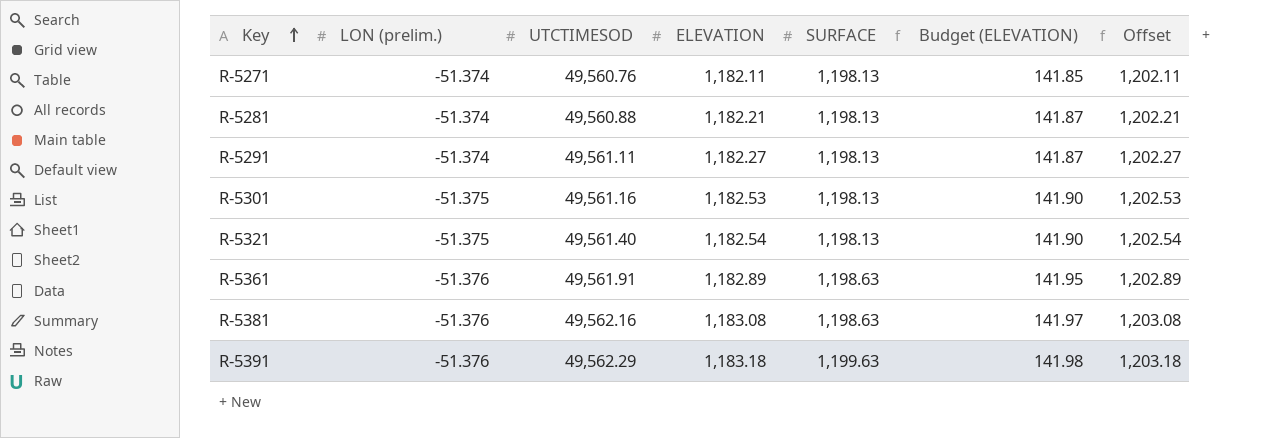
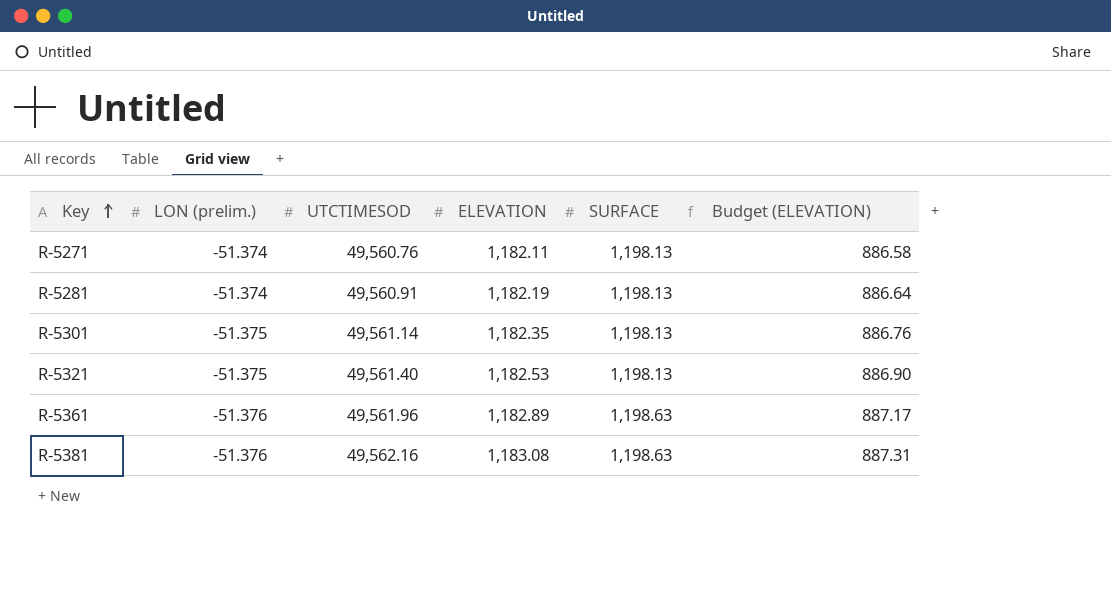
column Offset | formula: [ELEVATION] + 20 -> none
column Budget (ELEVATION) | formula: [ELEVATION] * 0.12 -> [ELEVATION] * 0.75
row R-5291: -51.374 | 49,561.11 | 1,182.27 | 1,198.13 | 141.87 | 1,202.27 -> none
row R-5391: -51.376 | 49,562.29 | 1,183.18 | 1,199.63 | 141.98 | 1,203.18 -> none
R-5281 | UTCTIMESOD: 49,560.88 -> 49,560.91
R-5281 | ELEVATION: 1,182.21 -> 1,182.19
R-5301 | UTCTIMESOD: 49,561.16 -> 49,561.14
R-5301 | ELEVATION: 1,182.53 -> 1,182.35
R-5321 | ELEVATION: 1,182.54 -> 1,182.53
R-5361 | UTCTIMESOD: 49,561.91 -> 49,561.96

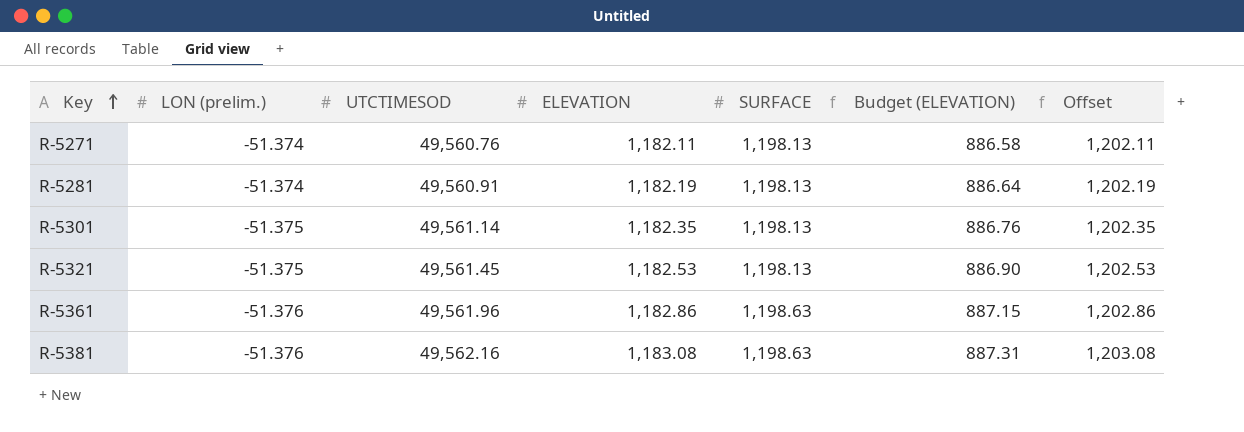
column Offset | formula: none -> [ELEVATION] + 20
R-5321 | UTCTIMESOD: 49,561.40 -> 49,561.45
R-5361 | ELEVATION: 1,182.89 -> 1,182.86
R-5361 | Budget (ELEVATION): 887.17 -> 887.15

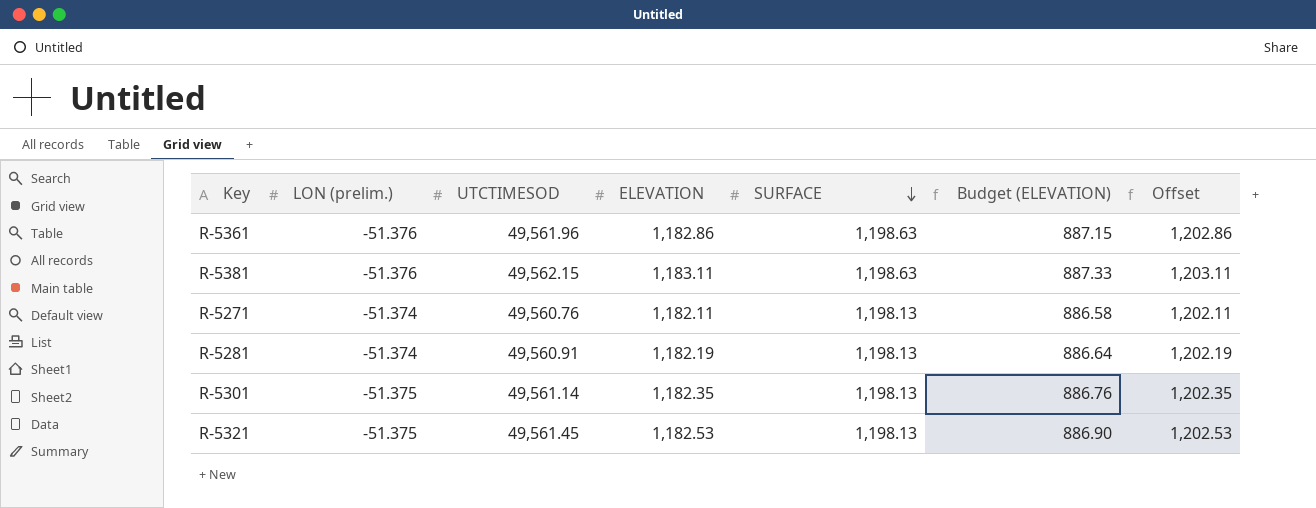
row order: Key ascending -> SURFACE descending
R-5381 | UTCTIMESOD: 49,562.16 -> 49,562.15
R-5381 | ELEVATION: 1,183.08 -> 1,183.11
R-5381 | Budget (ELEVATION): 887.31 -> 887.33
R-5381 | Offset: 1,203.08 -> 1,203.11

